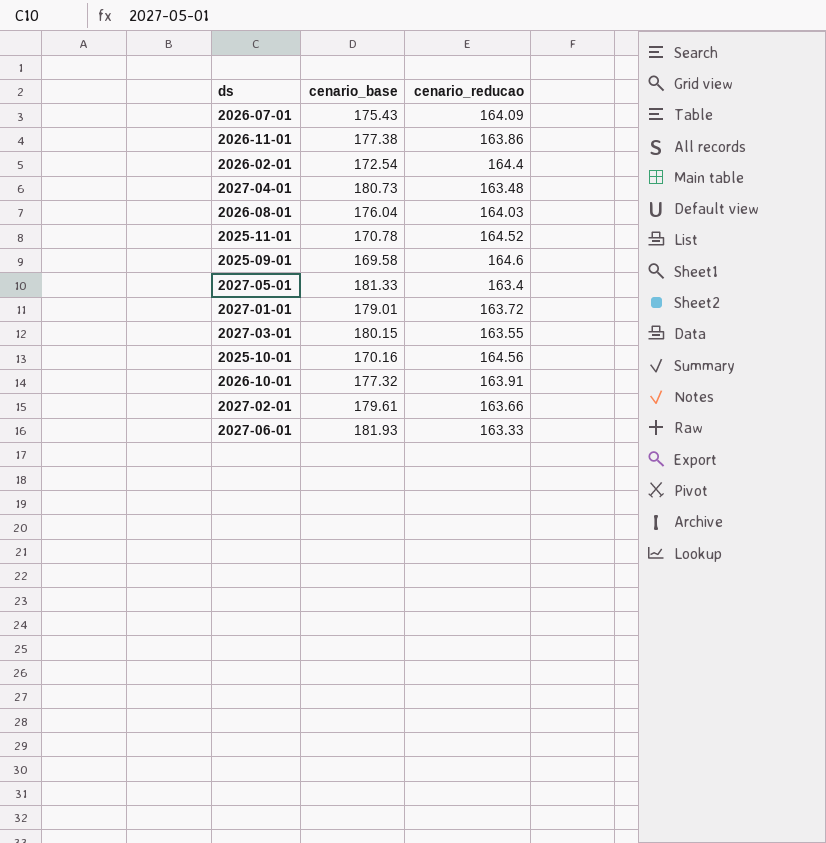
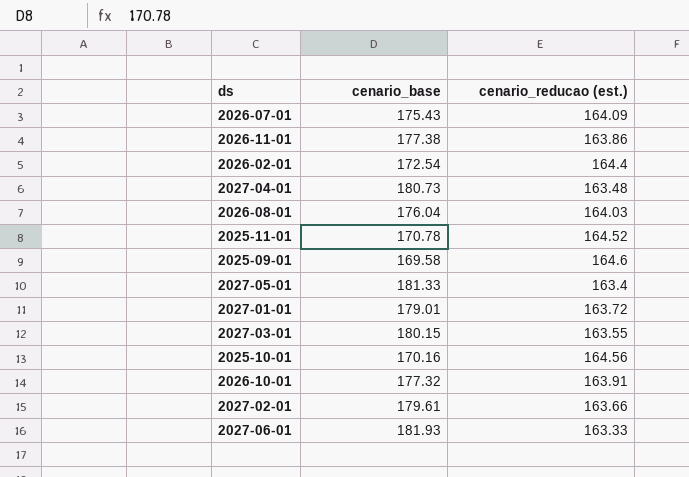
column name: cenario_reducao -> cenario_reducao (est.)

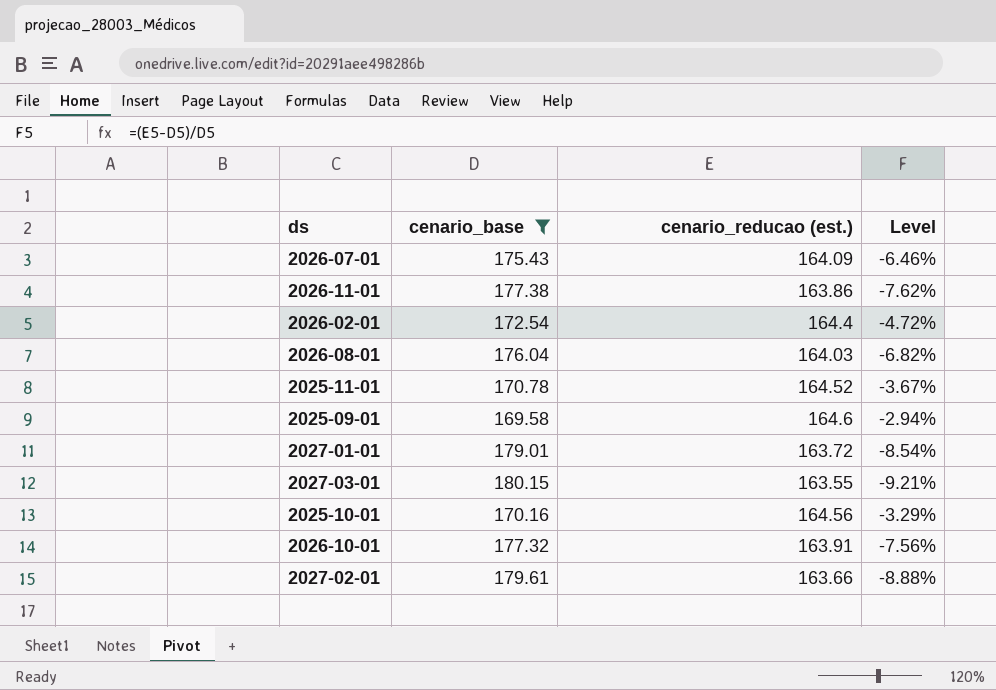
filter: none -> cenario_base <= 180.15
column Level | formula: none -> ([cenario_reducao (est.)] - [cenario_base]) / [cenario_base]

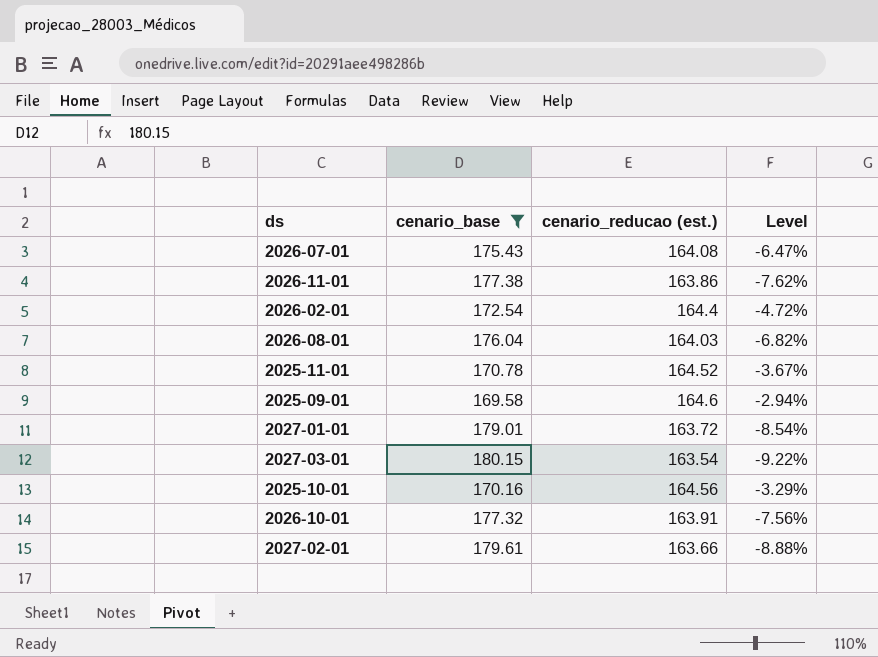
2026-07-01 | cenario_reducao (est.): 164.09 -> 164.08
2026-07-01 | Level: -6.46% -> -6.47%
2027-03-01 | cenario_reducao (est.): 163.55 -> 163.54
2027-03-01 | Level: -9.21% -> -9.22%

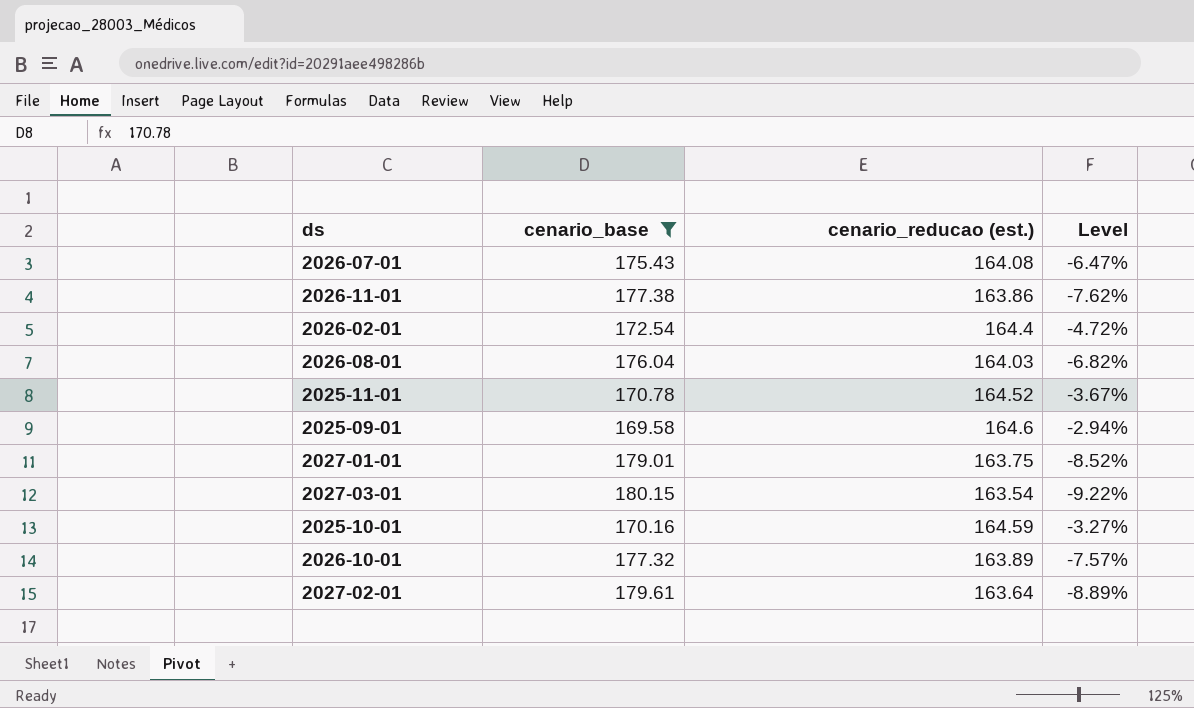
2027-01-01 | cenario_reducao (est.): 163.72 -> 163.75
2027-01-01 | Level: -8.54% -> -8.52%
2025-10-01 | cenario_reducao (est.): 164.56 -> 164.59
2025-10-01 | Level: -3.29% -> -3.27%
2026-10-01 | cenario_reducao (est.): 163.91 -> 163.89
2026-10-01 | Level: -7.56% -> -7.57%
2027-02-01 | cenario_reducao (est.): 163.66 -> 163.64
2027-02-01 | Level: -8.88% -> -8.89%

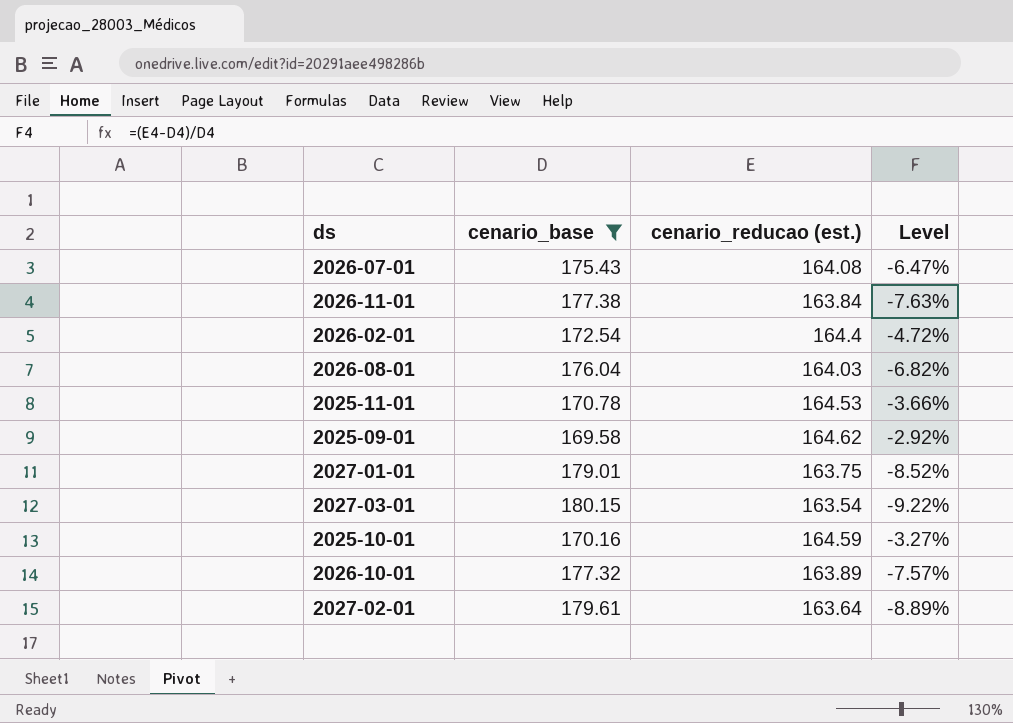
2026-11-01 | cenario_reducao (est.): 163.86 -> 163.84
2026-11-01 | Level: -7.62% -> -7.63%
2025-11-01 | cenario_reducao (est.): 164.52 -> 164.53
2025-11-01 | Level: -3.67% -> -3.66%
2025-09-01 | cenario_reducao (est.): 164.6 -> 164.62
2025-09-01 | Level: -2.94% -> -2.92%

